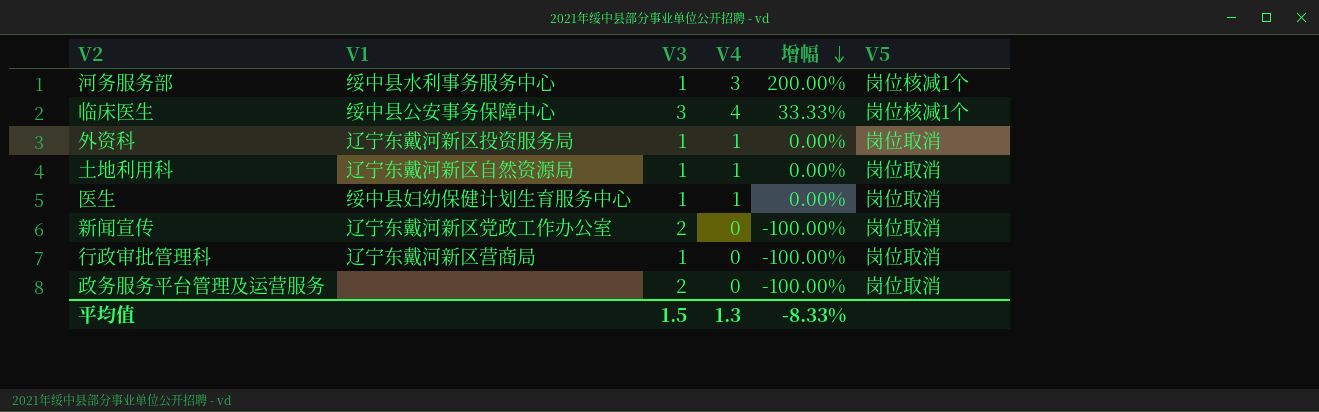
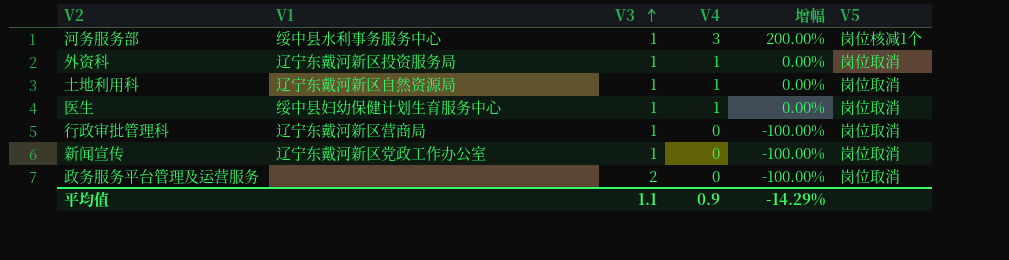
row order: 增幅 descending -> V3 ascending
row 临床医生: 绥中县公安事务保障中心 | 3 | 4 | 33.33% | 岗位核减1个 -> none
新闻宣传 | V3: 2 -> 1
平均值 | V3: 1.5 -> 1.1
平均值 | V4: 1.3 -> 0.9
平均值 | 增幅: -8.33% -> -14.29%

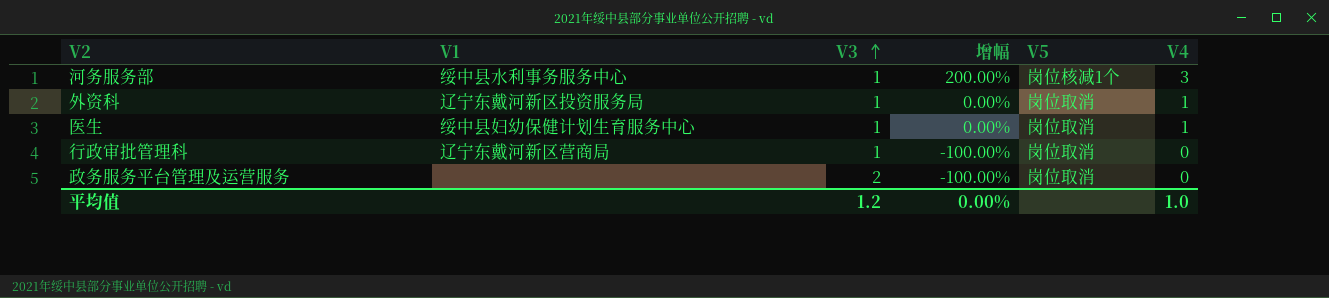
column V4 | position: 4 -> 6
row 土地利用科: 辽宁东戴河新区自然资源局 | 1 | 1 | 0.00% | 岗位取消 -> none
row 新闻宣传: 辽宁东戴河新区党政工作办公室 | 1 | 0 | -100.00% | 岗位取消 -> none
平均值 | V3: 1.1 -> 1.2
平均值 | 增幅: -14.29% -> 0.00%
平均值 | V4: 0.9 -> 1.0

